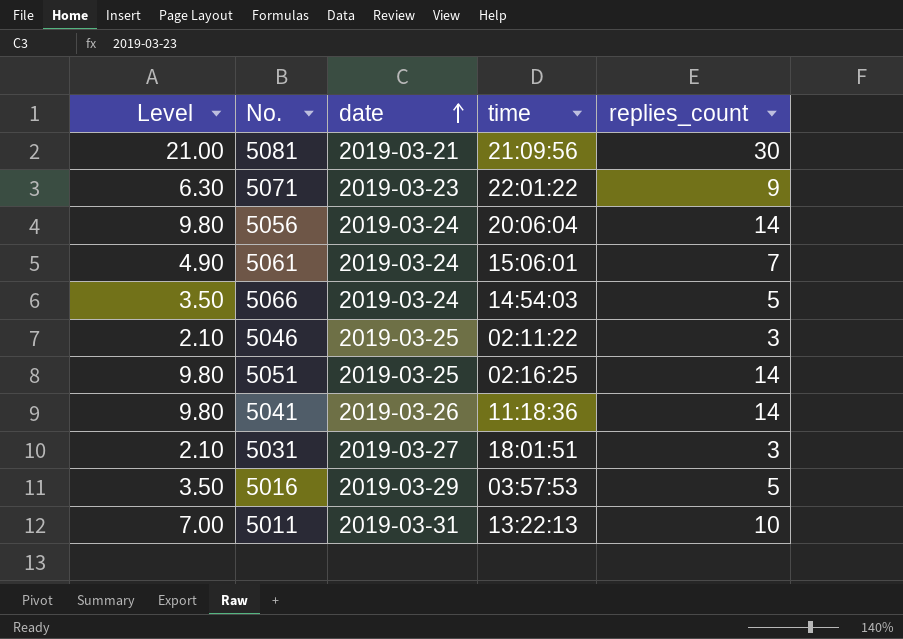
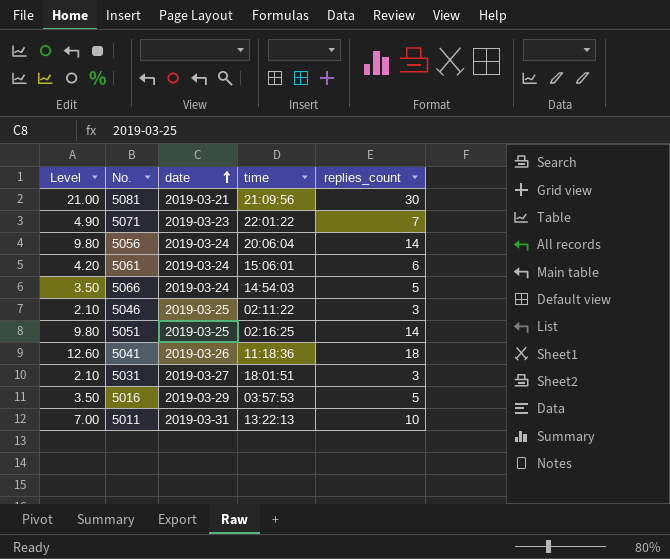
5071 | Level: 6.30 -> 4.90
5071 | replies_count: 9 -> 7
5061 | Level: 4.90 -> 4.20
5061 | replies_count: 7 -> 6
5041 | Level: 9.80 -> 12.60
5041 | replies_count: 14 -> 18

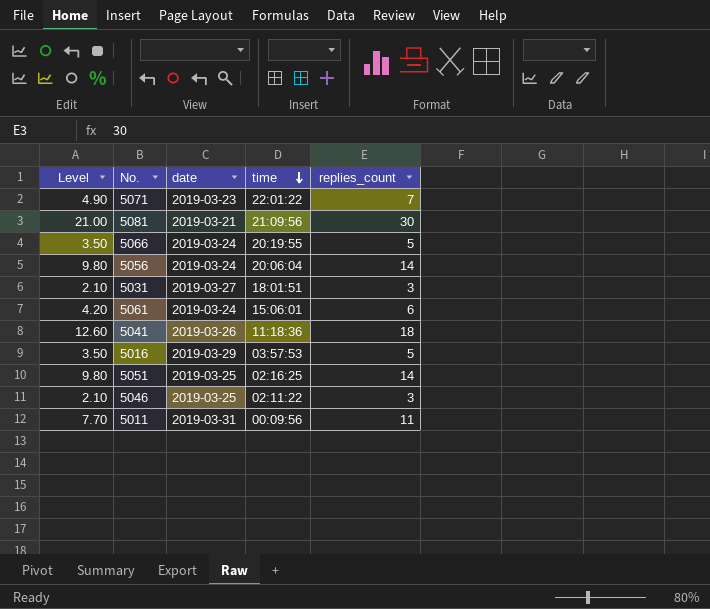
row order: date ascending -> time descending
5066 | time: 14:54:03 -> 20:19:55
5011 | Level: 7.00 -> 7.70
5011 | time: 13:22:13 -> 00:09:56
5011 | replies_count: 10 -> 11

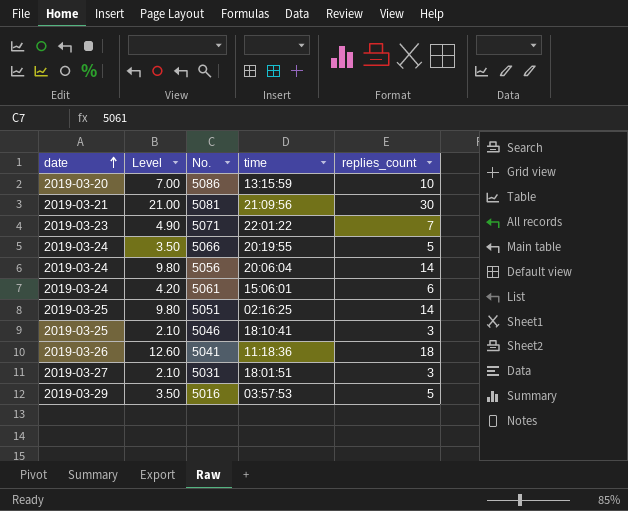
row order: time descending -> date ascending
column date | position: 3 -> 1
row 5011: 7.70 | 2019-03-31 | 00:09:56 | 11 -> none
row 5086: none -> 2019-03-20 | 7.00 | 13:15:59 | 10
5046 | time: 02:11:22 -> 18:10:41

